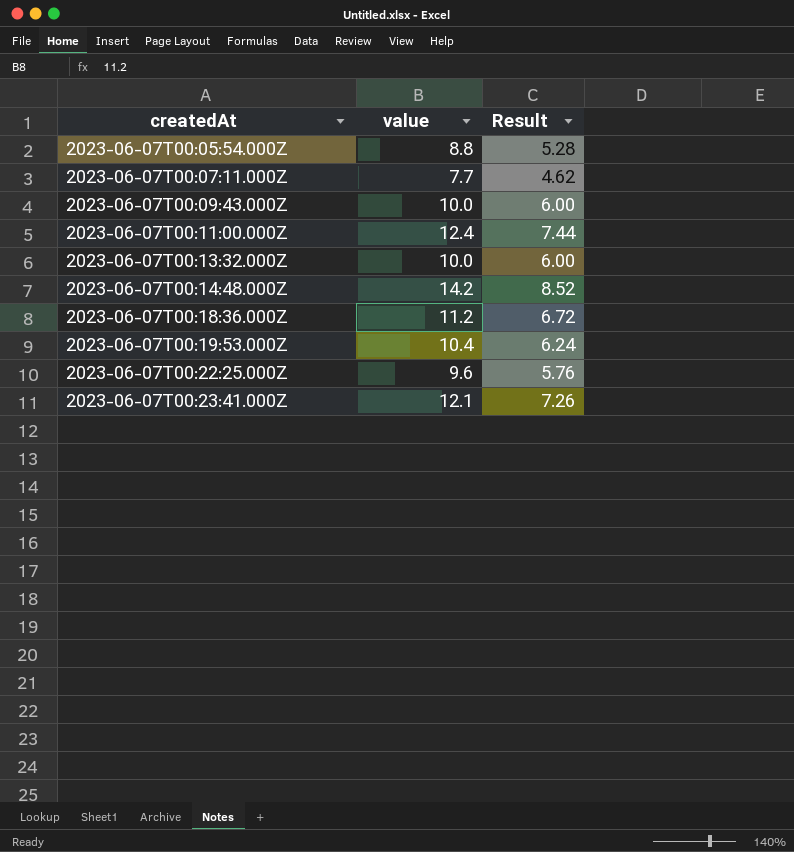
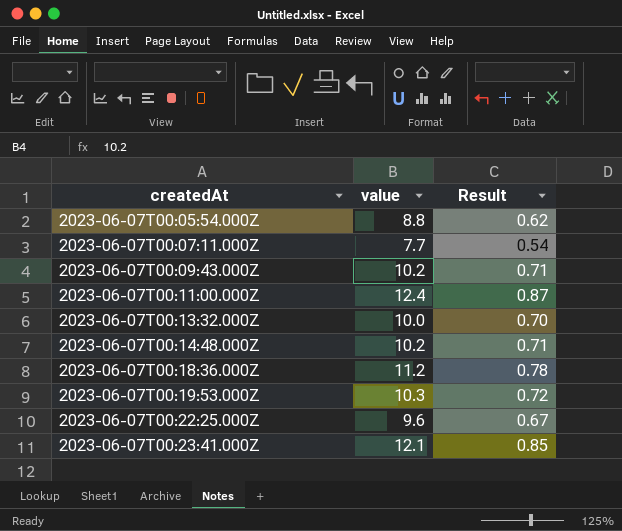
column Result | formula: [value] * 0.6 -> [value] * 0.07
2023-06-07T00:09:43.000Z | value: 10.0 -> 10.2
2023-06-07T00:14:48.000Z | value: 14.2 -> 10.2
2023-06-07T00:19:53.000Z | value: 10.4 -> 10.3

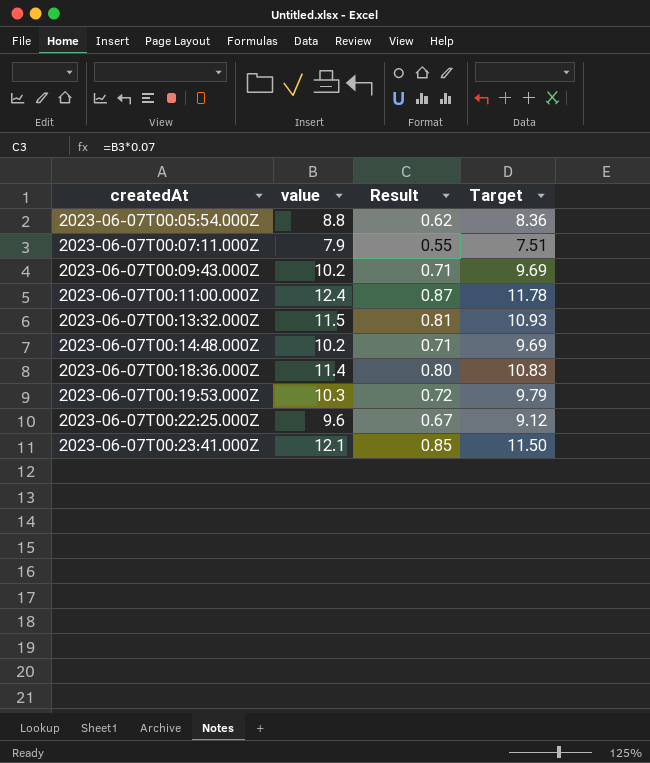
column Target | formula: none -> [value] * 0.95
2023-06-07T00:07:11.000Z | value: 7.7 -> 7.9
2023-06-07T00:07:11.000Z | Result: 0.54 -> 0.55
2023-06-07T00:13:32.000Z | value: 10.0 -> 11.5
2023-06-07T00:13:32.000Z | Result: 0.70 -> 0.81
2023-06-07T00:18:36.000Z | value: 11.2 -> 11.4
2023-06-07T00:18:36.000Z | Result: 0.78 -> 0.80

